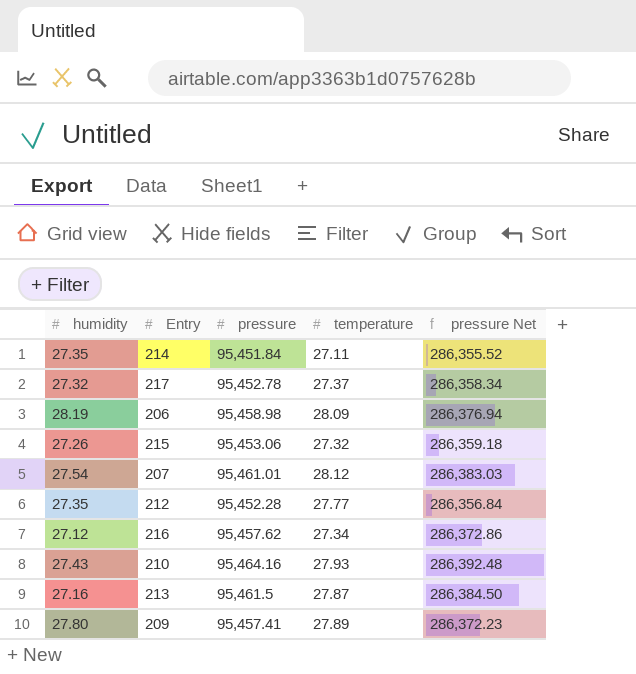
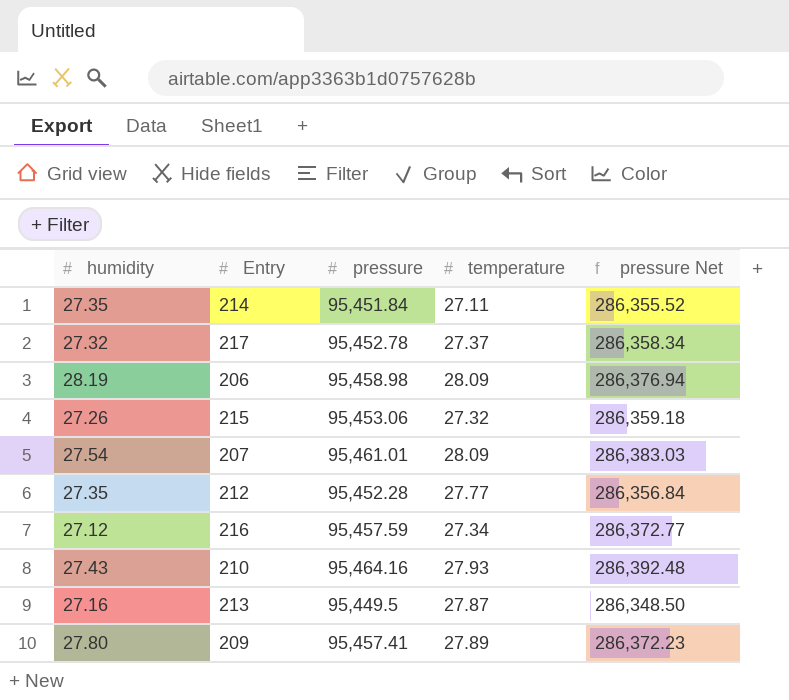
207 | temperature: 28.12 -> 28.09
216 | pressure: 95,457.62 -> 95,457.59
216 | pressure Net: 286,372.86 -> 286,372.77
213 | pressure: 95,461.5 -> 95,449.5
213 | pressure Net: 286,384.50 -> 286,348.50

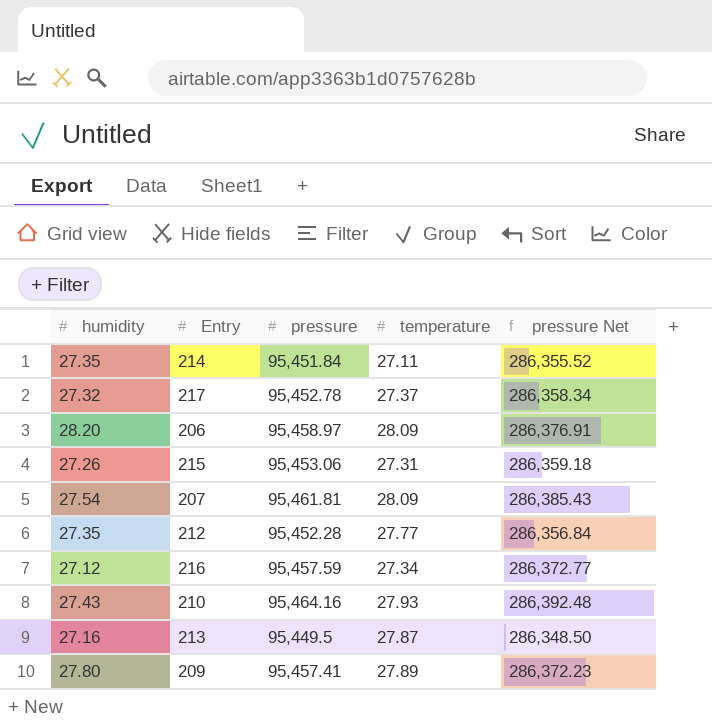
206 | humidity: 28.19 -> 28.20
206 | pressure: 95,458.98 -> 95,458.97
206 | pressure Net: 286,376.94 -> 286,376.91
215 | temperature: 27.32 -> 27.31
207 | pressure: 95,461.01 -> 95,461.81
207 | pressure Net: 286,383.03 -> 286,385.43

